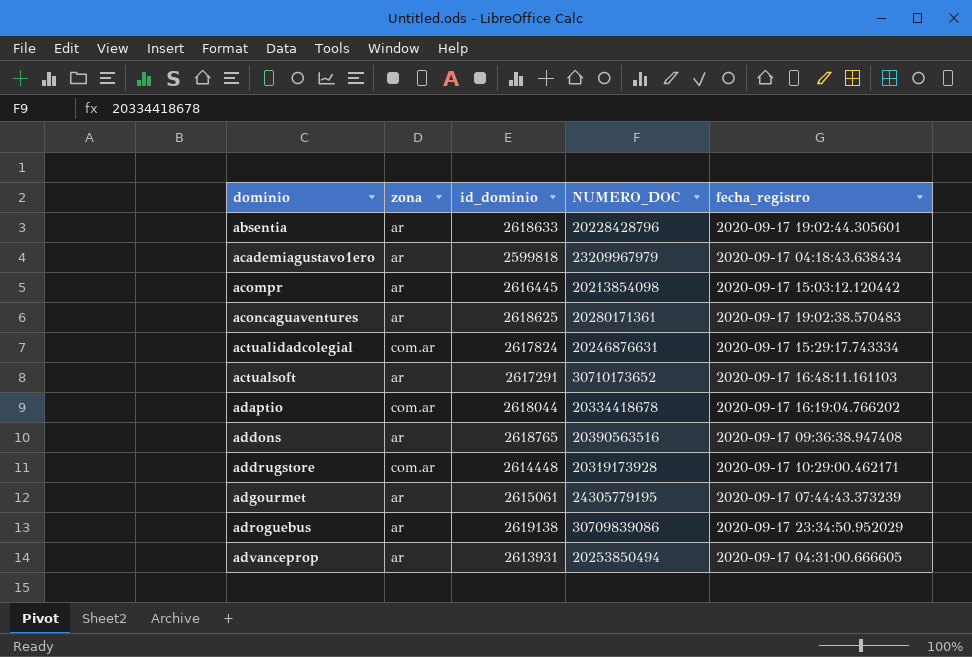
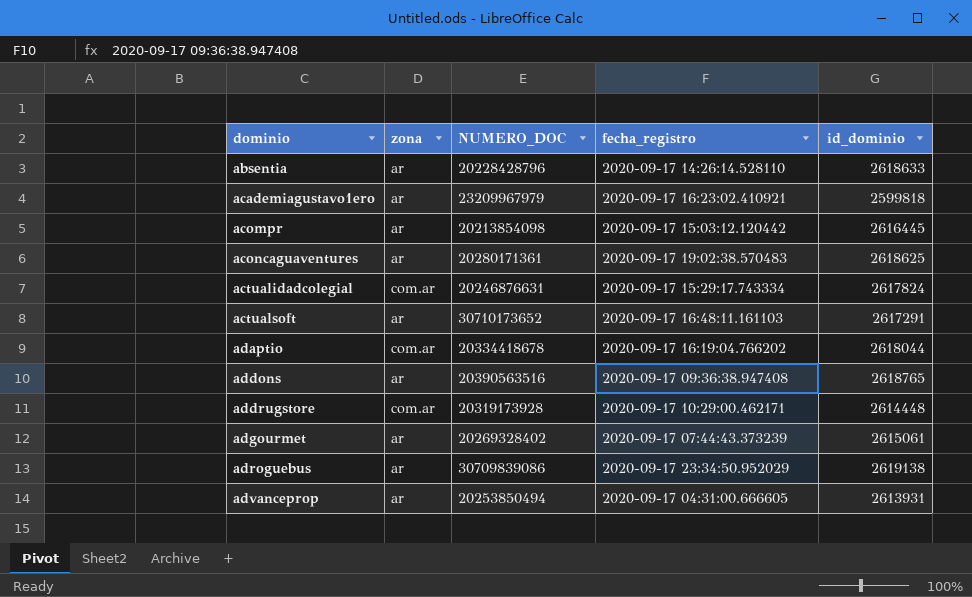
column id_dominio | position: 3 -> 5
absentia | fecha_registro: 2020-09-17 19:02:44.305601 -> 2020-09-17 14:26:14.528110
academiagustavo1ero | fecha_registro: 2020-09-17 04:18:43.638434 -> 2020-09-17 16:23:02.410921
adgourmet | NUMERO_DOC: 24305779195 -> 20269328402

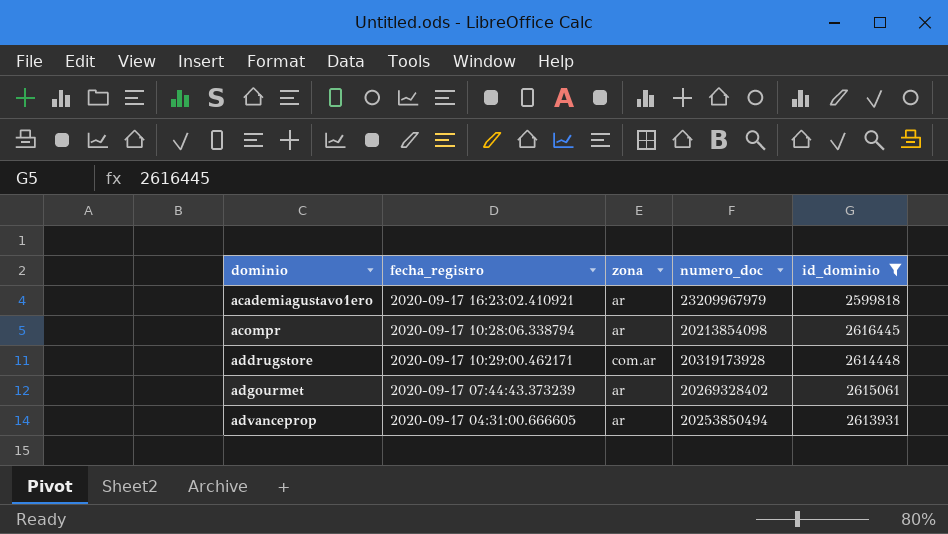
filter: none -> id_dominio <= 2616445
column fecha_registro | position: 4 -> 2
column name: NUMERO_DOC -> numero_doc
acompr | fecha_registro: 2020-09-17 15:03:12.120442 -> 2020-09-17 10:28:06.338794

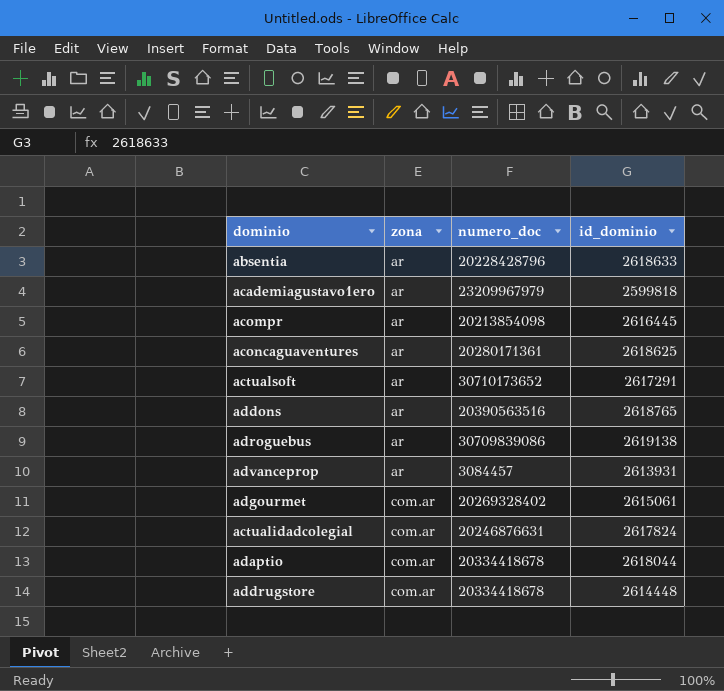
filter: id_dominio <= 2616445 -> none
row order: dominio ascending -> zona ascending
column fecha_registro | position: 2 -> none
advanceprop | numero_doc: 20253850494 -> 3084457
adgourmet | zona: ar -> com.ar
addrugstore | numero_doc: 20319173928 -> 20334418678

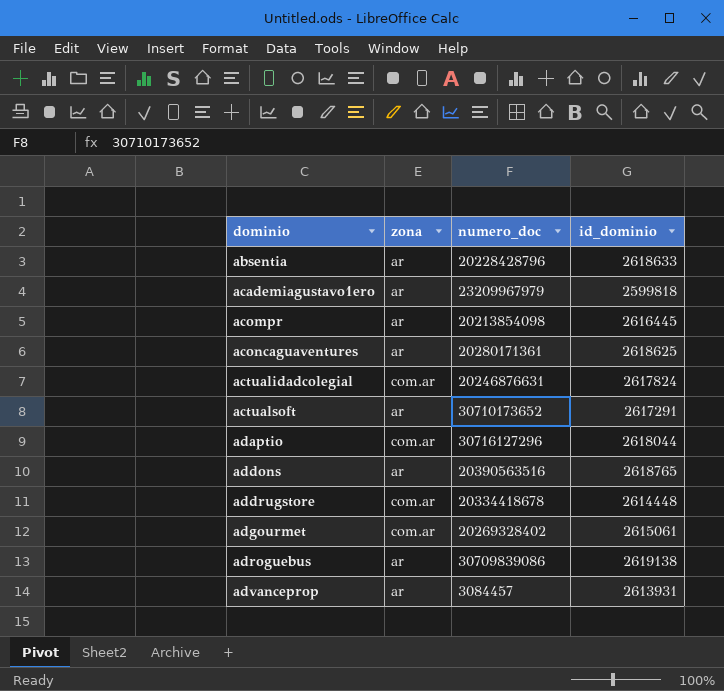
row order: zona ascending -> dominio ascending
adaptio | numero_doc: 20334418678 -> 30716127296

